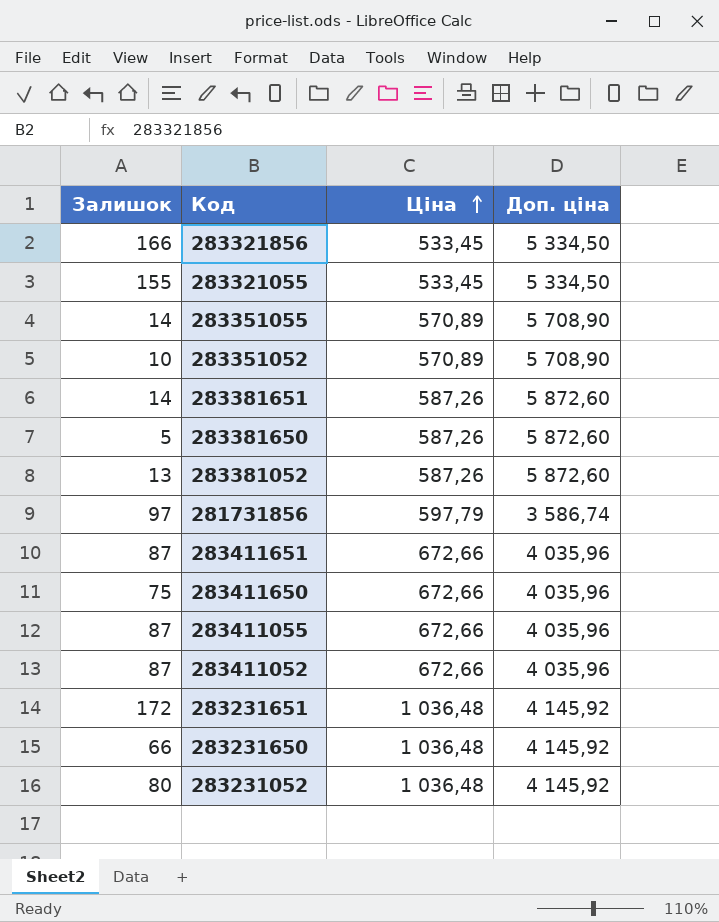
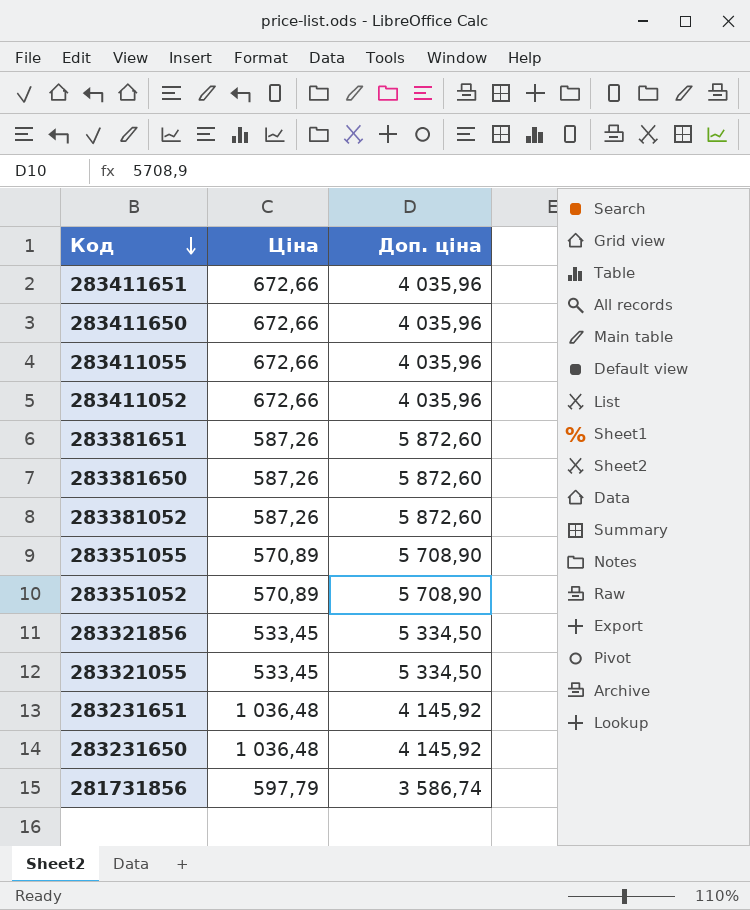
row order: Ціна ascending -> Код descending
column Залишок | position: 1 -> none
row 283231052: 80 | 1 036,48 | 4 145,92 -> none

